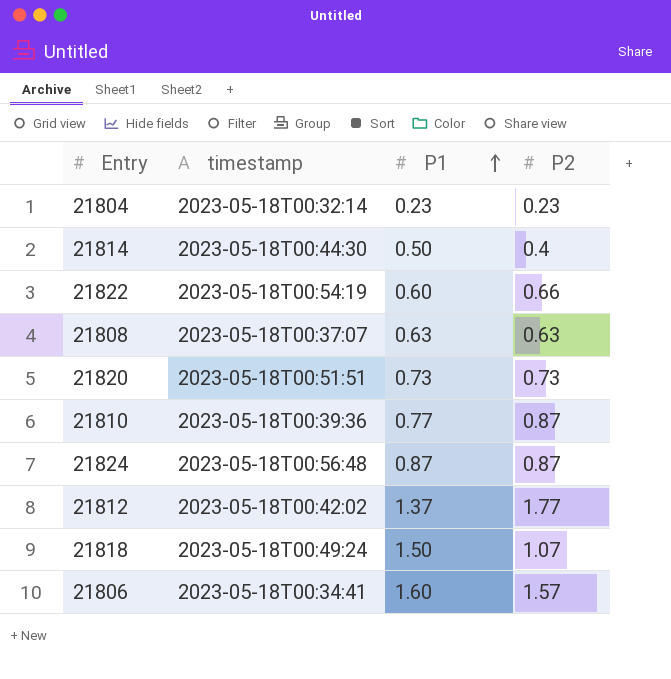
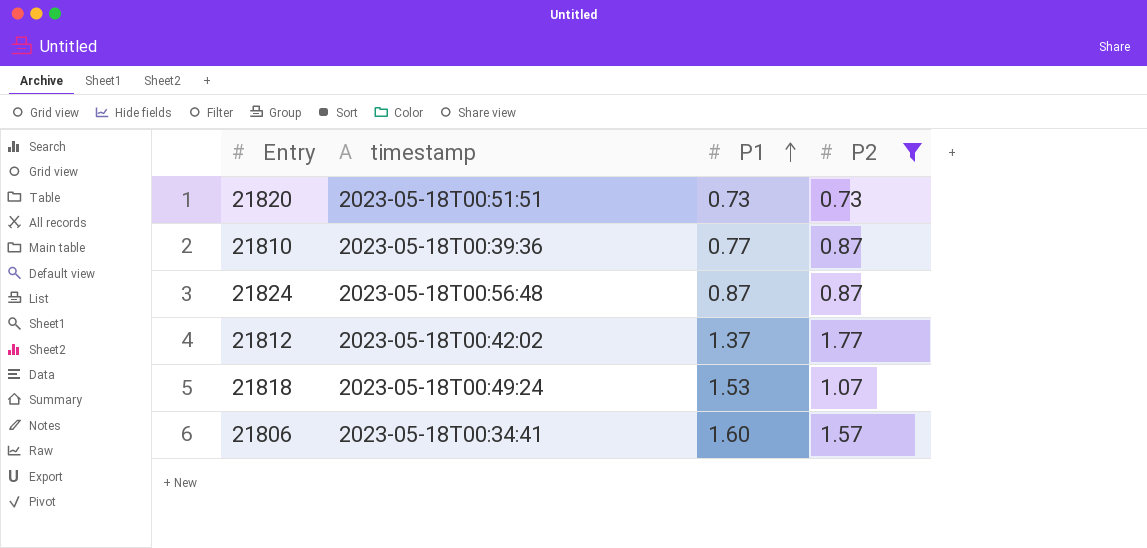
filter: none -> P2 >= 0.73
21818 | P1: 1.50 -> 1.53

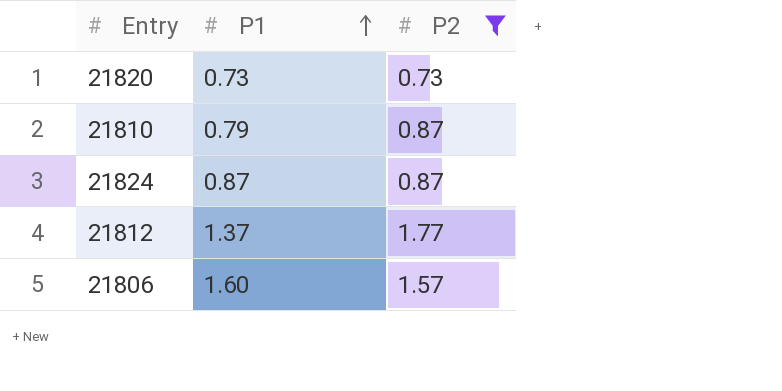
column timestamp | position: 2 -> none
row 21818: 2023-05-18T00:49:24 | 1.53 | 1.07 -> none
21810 | P1: 0.77 -> 0.79

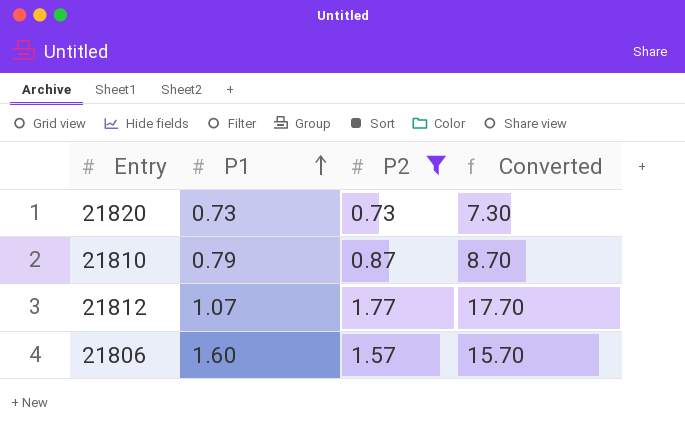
column Converted | formula: none -> [P2] * 10
row 21824: 0.87 | 0.87 -> none
21812 | P1: 1.37 -> 1.07

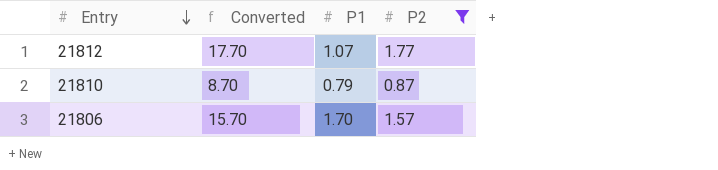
row order: P1 ascending -> Entry descending
column Converted | position: 4 -> 2
row 21820: 0.73 | 0.73 | 7.30 -> none
21806 | P1: 1.60 -> 1.70

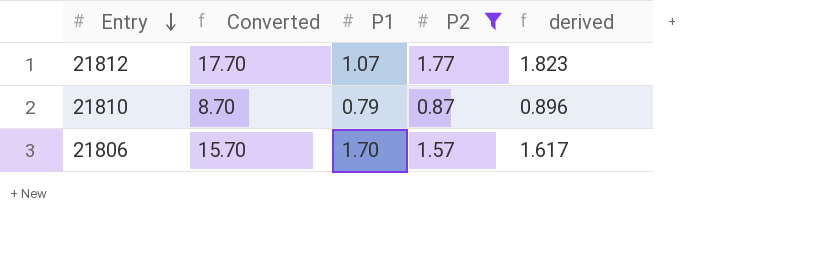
column derived | formula: none -> [P2] * 1.03

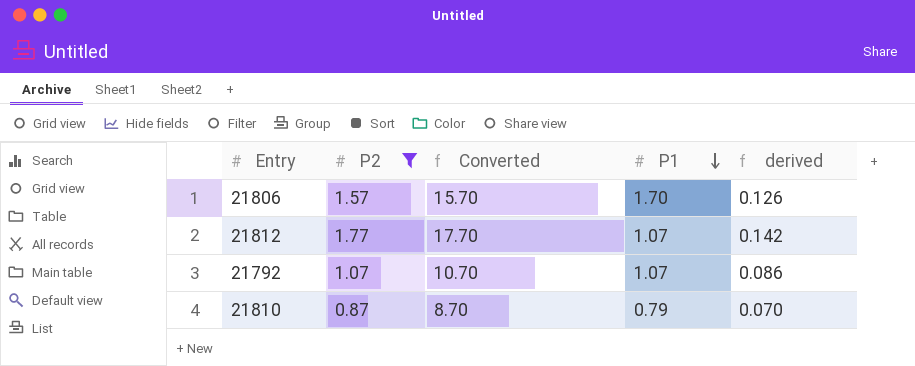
row order: Entry descending -> P1 descending
column P2 | position: 4 -> 2
column derived | formula: [P2] * 1.03 -> [P2] * 0.08
row 21792: none -> 1.07 | 10.70 | 1.07 | 0.086

